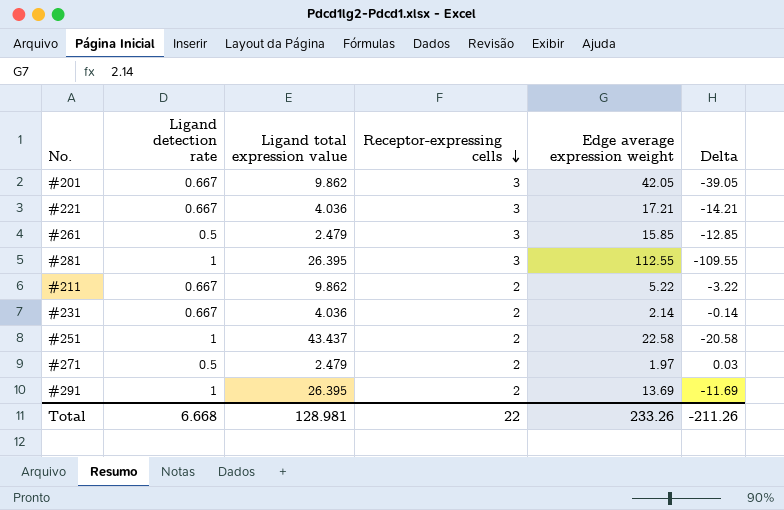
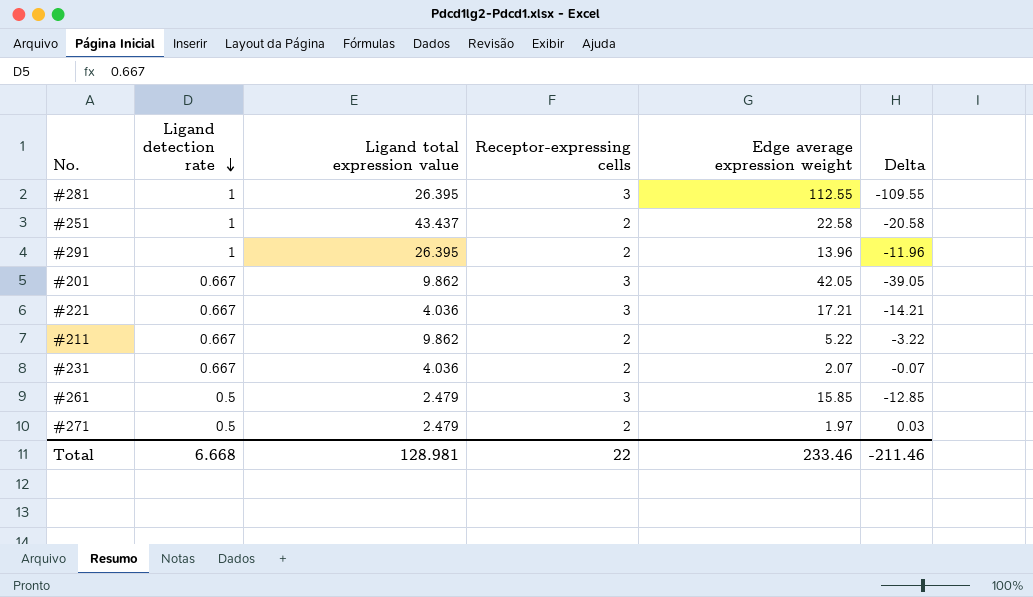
row order: Receptor-expressing cells descending -> Ligand detection rate descending
#291 | Edge average expression weight: 13.69 -> 13.96
#291 | Delta: -11.69 -> -11.96
#231 | Edge average expression weight: 2.14 -> 2.07
#231 | Delta: -0.14 -> -0.07
Total | Edge average expression weight: 233.26 -> 233.46
Total | Delta: -211.26 -> -211.46

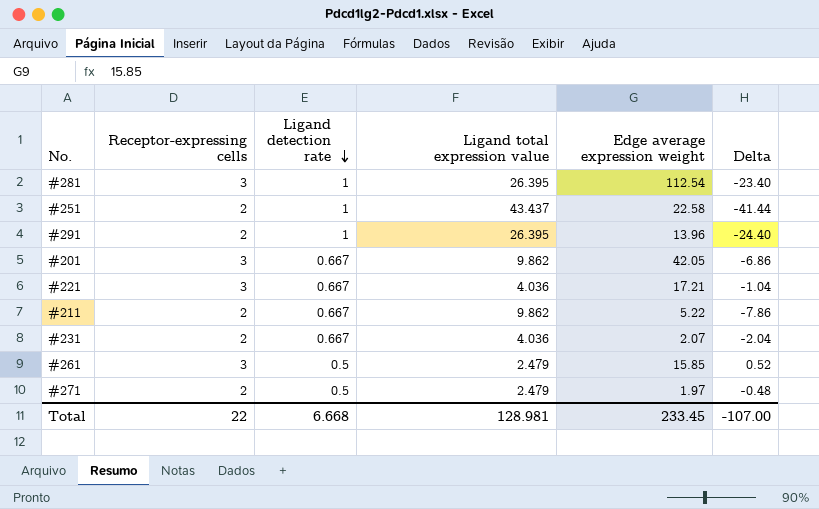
column Receptor-expressing cells | position: 4 -> 2
column Delta | formula: [Receptor-expressing cells] - [Edge average expression weight] -> [Receptor-expressing cells] - [Ligand total expression value]
#281 | Edge average expression weight: 112.55 -> 112.54
Total | Edge average expression weight: 233.46 -> 233.45
Total | Delta: -211.46 -> -107.00

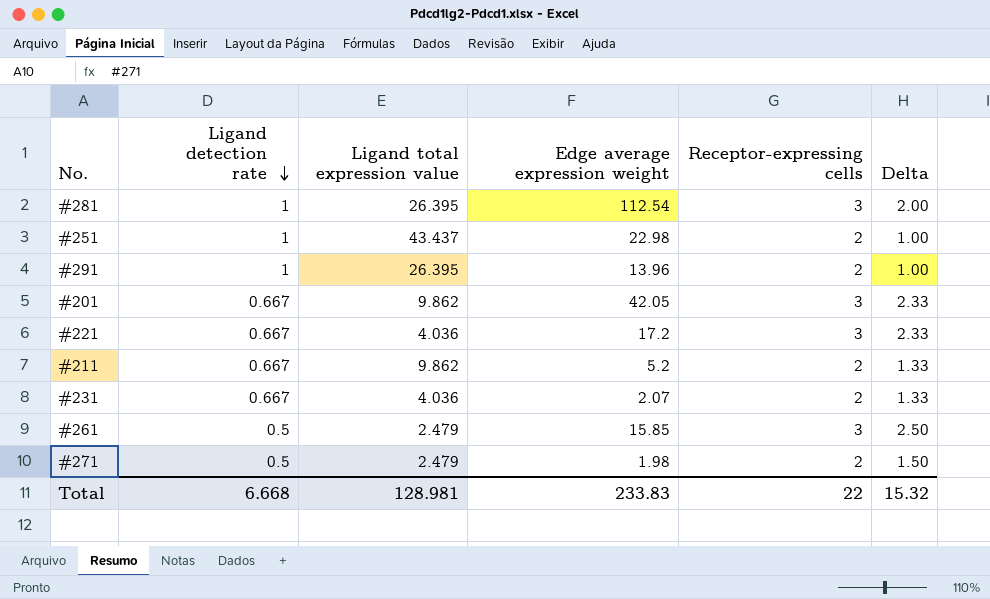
column Receptor-expressing cells | position: 2 -> 5
column Delta | formula: [Receptor-expressing cells] - [Ligand total expression value] -> [Receptor-expressing cells] - [Ligand detection rate]
#251 | Edge average expression weight: 22.58 -> 22.98
#221 | Edge average expression weight: 17.21 -> 17.2
#211 | Edge average expression weight: 5.22 -> 5.2
#271 | Edge average expression weight: 1.97 -> 1.98
Total | Edge average expression weight: 233.45 -> 233.83
Total | Delta: -107.00 -> 15.32

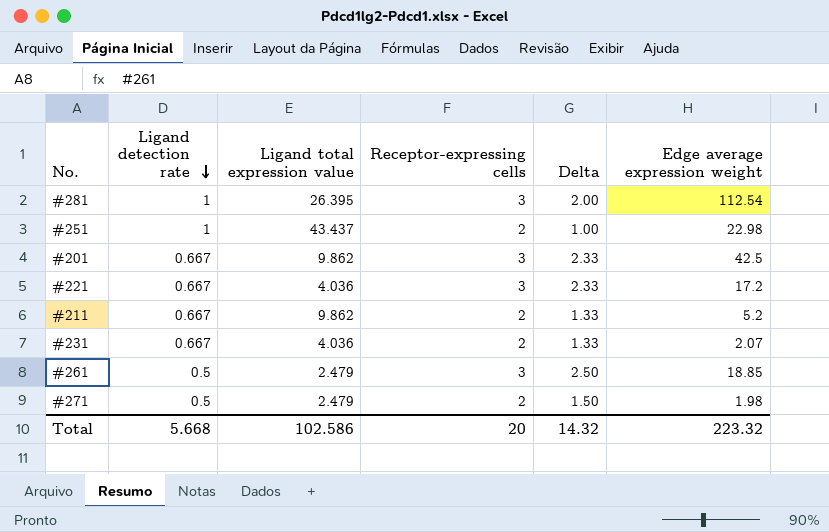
column Edge average expression weight | position: 4 -> 6
row #291: 1 | 26.395 | 13.96 | 2 | 1.00 -> none
#201 | Edge average expression weight: 42.05 -> 42.5
#261 | Edge average expression weight: 15.85 -> 18.85
Total | Ligand detection rate: 6.668 -> 5.668
Total | Ligand total expression value: 128.981 -> 102.586
Total | Receptor-expressing cells: 22 -> 20
Total | Delta: 15.32 -> 14.32
Total | Edge average expression weight: 233.83 -> 223.32

